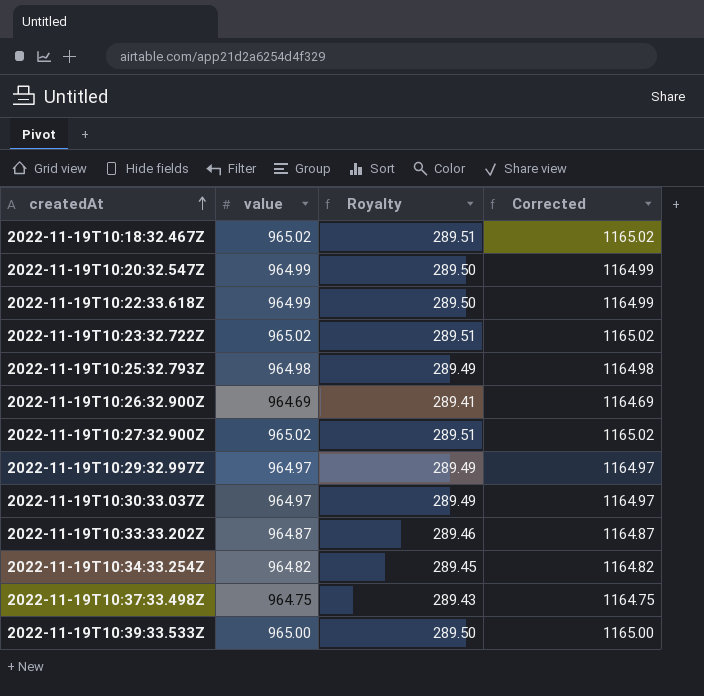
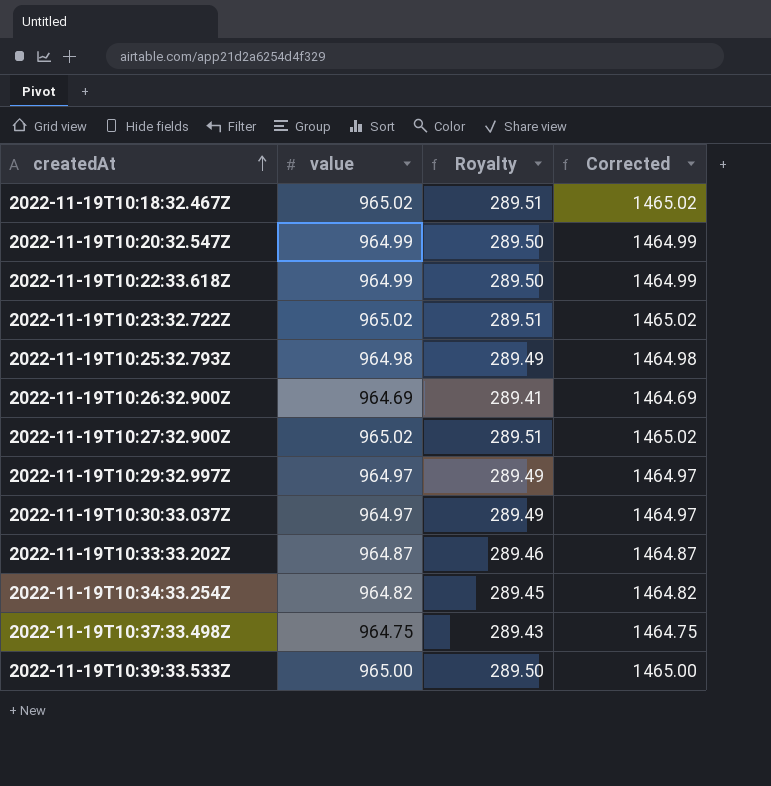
column Corrected | formula: [value] + 200 -> [value] + 500

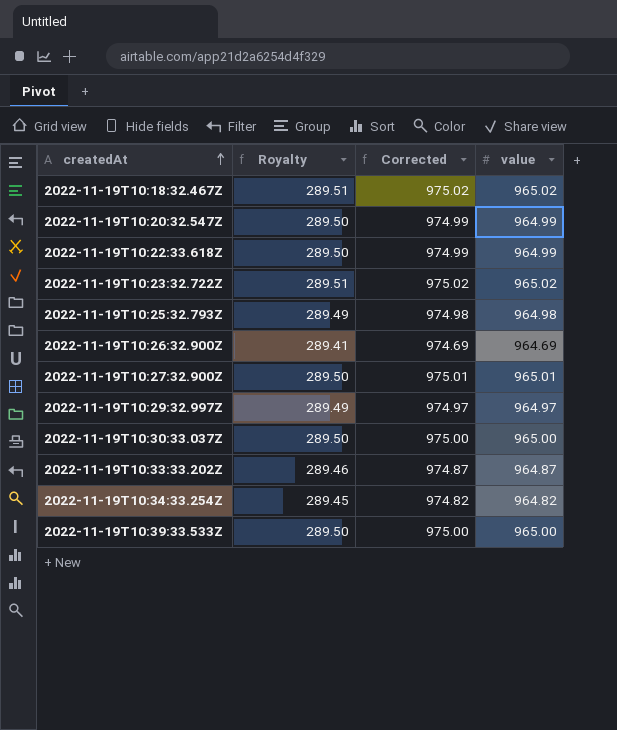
column Corrected | formula: [value] + 500 -> [value] + 10
column value | position: 2 -> 4
row 2022-11-19T10:37:33.498Z: 964.75 | 289.43 | 1464.75 -> none
2022-11-19T10:27:32.900Z | Royalty: 289.51 -> 289.50
2022-11-19T10:27:32.900Z | value: 965.02 -> 965.01
2022-11-19T10:30:33.037Z | Royalty: 289.49 -> 289.50
2022-11-19T10:30:33.037Z | value: 964.97 -> 965.00

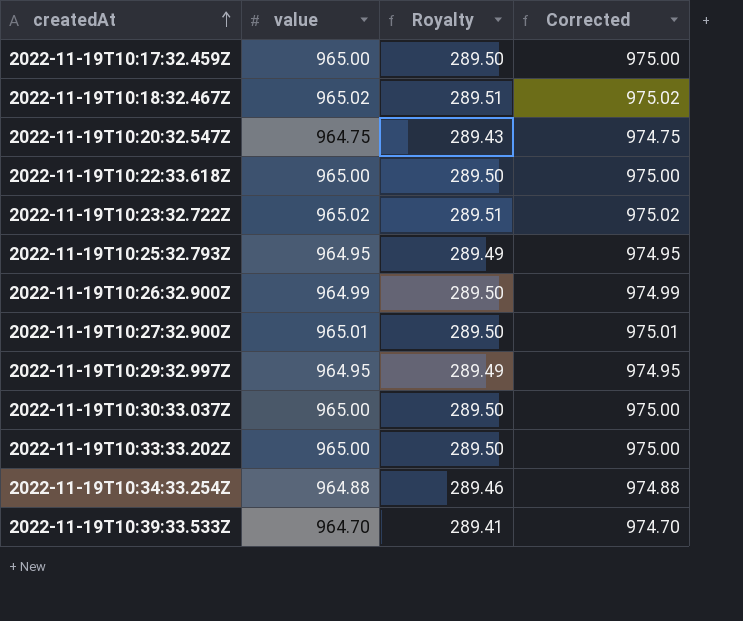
column value | position: 4 -> 2
row 2022-11-19T10:17:32.459Z: none -> 965.00 | 289.50 | 975.00
2022-11-19T10:20:32.547Z | value: 964.99 -> 964.75
2022-11-19T10:20:32.547Z | Royalty: 289.50 -> 289.43
2022-11-19T10:20:32.547Z | Corrected: 974.99 -> 974.75
2022-11-19T10:22:33.618Z | value: 964.99 -> 965.00
2022-11-19T10:22:33.618Z | Corrected: 974.99 -> 975.00
2022-11-19T10:25:32.793Z | value: 964.98 -> 964.95
2022-11-19T10:25:32.793Z | Corrected: 974.98 -> 974.95
2022-11-19T10:26:32.900Z | value: 964.69 -> 964.99
2022-11-19T10:26:32.900Z | Royalty: 289.41 -> 289.50
2022-11-19T10:26:32.900Z | Corrected: 974.69 -> 974.99
2022-11-19T10:29:32.997Z | value: 964.97 -> 964.95
2022-11-19T10:29:32.997Z | Corrected: 974.97 -> 974.95
2022-11-19T10:33:33.202Z | value: 964.87 -> 965.00
2022-11-19T10:33:33.202Z | Royalty: 289.46 -> 289.50
2022-11-19T10:33:33.202Z | Corrected: 974.87 -> 975.00
2022-11-19T10:34:33.254Z | value: 964.82 -> 964.88
2022-11-19T10:34:33.254Z | Royalty: 289.45 -> 289.46
2022-11-19T10:34:33.254Z | Corrected: 974.82 -> 974.88
2022-11-19T10:39:33.533Z | value: 965.00 -> 964.70
2022-11-19T10:39:33.533Z | Royalty: 289.50 -> 289.41
2022-11-19T10:39:33.533Z | Corrected: 975.00 -> 974.70

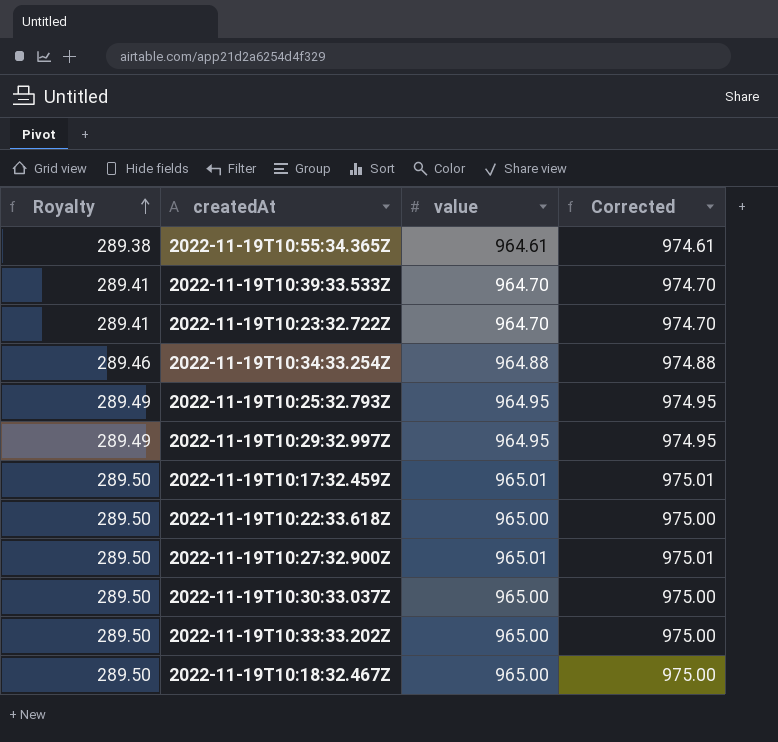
row order: createdAt ascending -> Royalty ascending
column Royalty | position: 3 -> 1
row 2022-11-19T10:20:32.547Z: 964.75 | 289.43 | 974.75 -> none
row 2022-11-19T10:26:32.900Z: 964.99 | 289.50 | 974.99 -> none
row 2022-11-19T10:55:34.365Z: none -> 289.38 | 964.61 | 974.61
2022-11-19T10:23:32.722Z | Royalty: 289.51 -> 289.41
2022-11-19T10:23:32.722Z | value: 965.02 -> 964.70
2022-11-19T10:23:32.722Z | Corrected: 975.02 -> 974.70
2022-11-19T10:17:32.459Z | value: 965.00 -> 965.01
2022-11-19T10:17:32.459Z | Corrected: 975.00 -> 975.01
2022-11-19T10:18:32.467Z | Royalty: 289.51 -> 289.50
2022-11-19T10:18:32.467Z | value: 965.02 -> 965.00
2022-11-19T10:18:32.467Z | Corrected: 975.02 -> 975.00

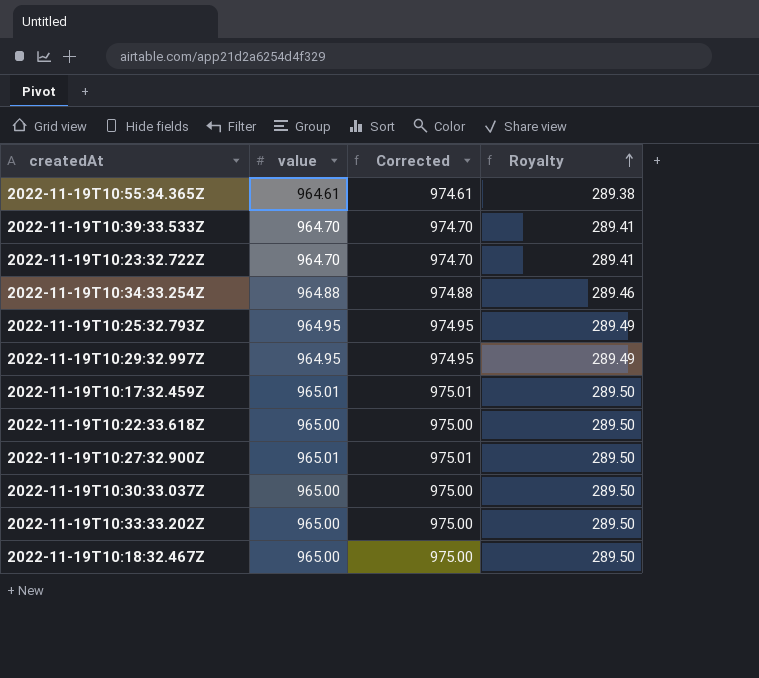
column Royalty | position: 1 -> 4

